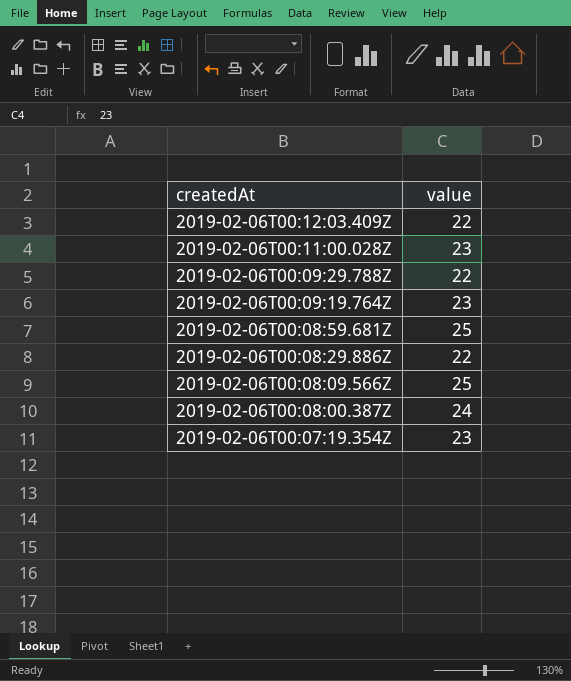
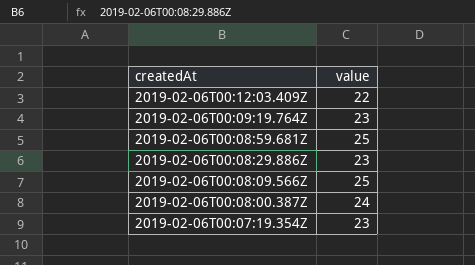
row 2019-02-06T00:11:00.028Z: 23 -> none
row 2019-02-06T00:09:29.788Z: 22 -> none
2019-02-06T00:08:29.886Z | value: 22 -> 23

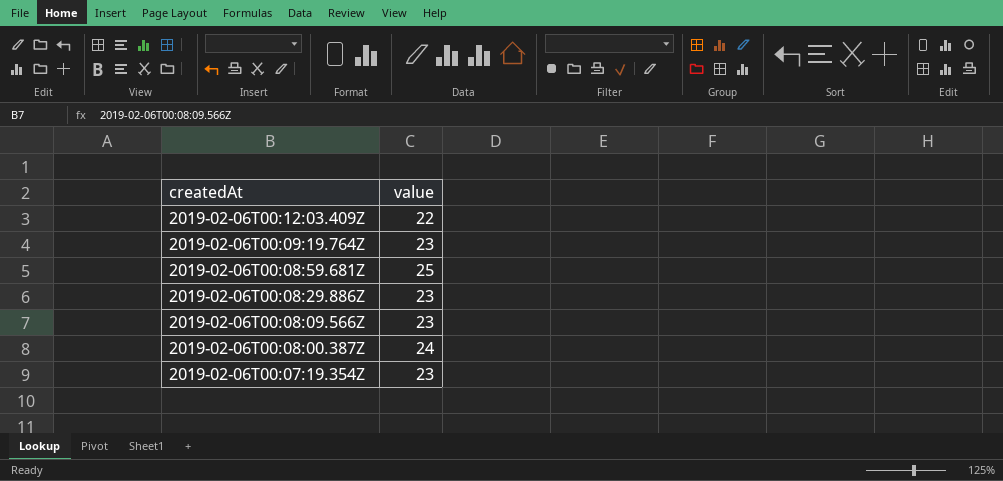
2019-02-06T00:08:09.566Z | value: 25 -> 23

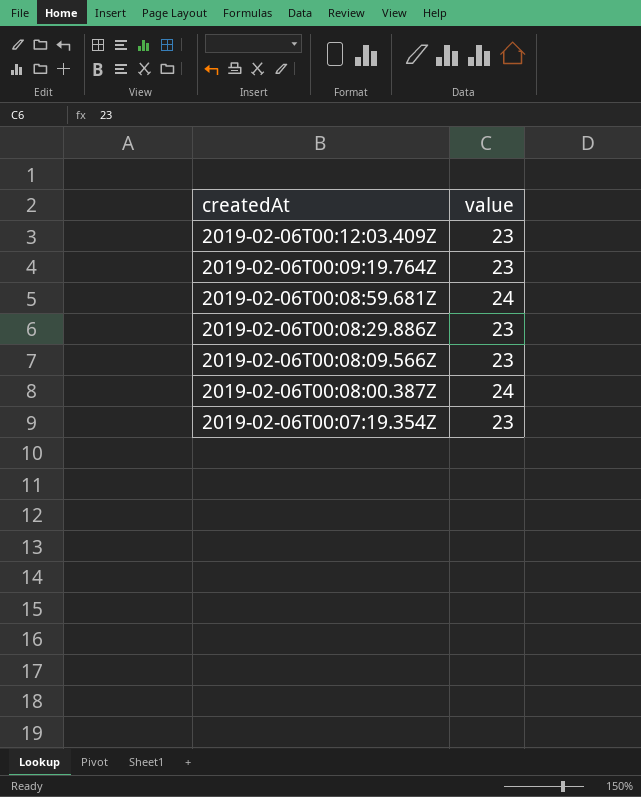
2019-02-06T00:12:03.409Z | value: 22 -> 23
2019-02-06T00:08:59.681Z | value: 25 -> 24

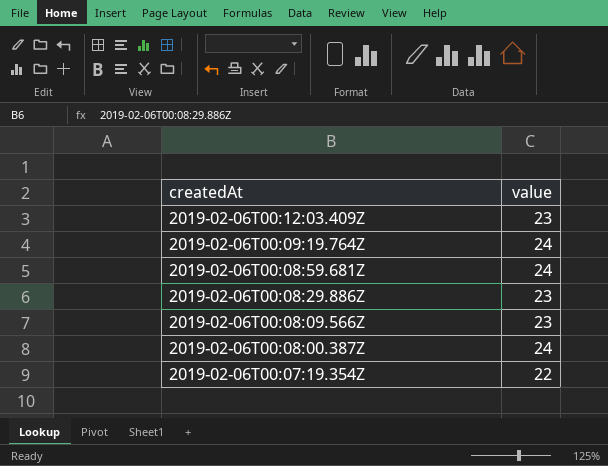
2019-02-06T00:09:19.764Z | value: 23 -> 24
2019-02-06T00:07:19.354Z | value: 23 -> 22

